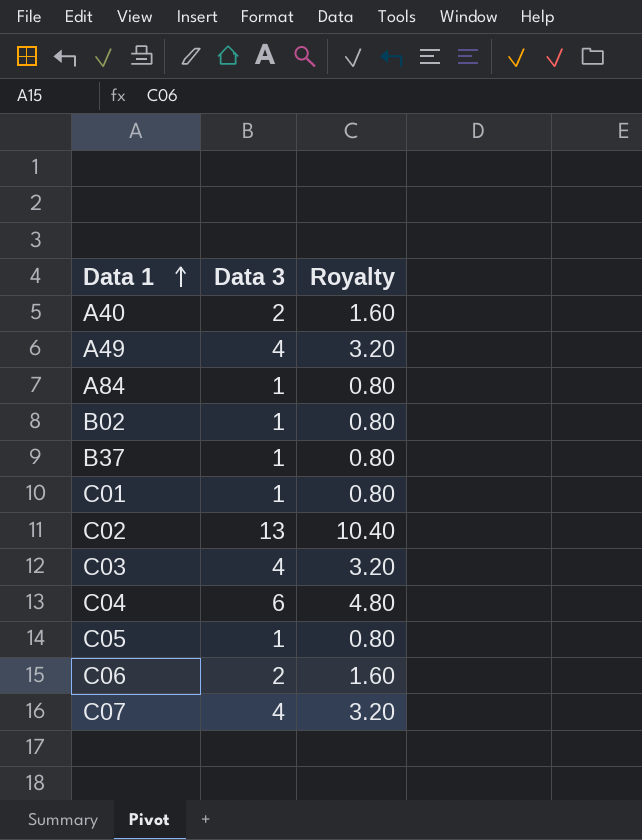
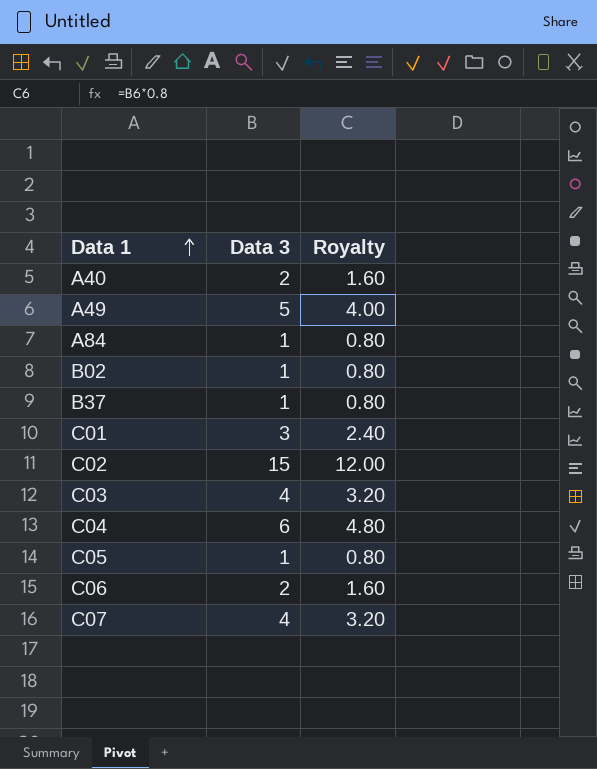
A49 | Data 3: 4 -> 5
A49 | Royalty: 3.20 -> 4.00
C01 | Data 3: 1 -> 3
C01 | Royalty: 0.80 -> 2.40
C02 | Data 3: 13 -> 15
C02 | Royalty: 10.40 -> 12.00

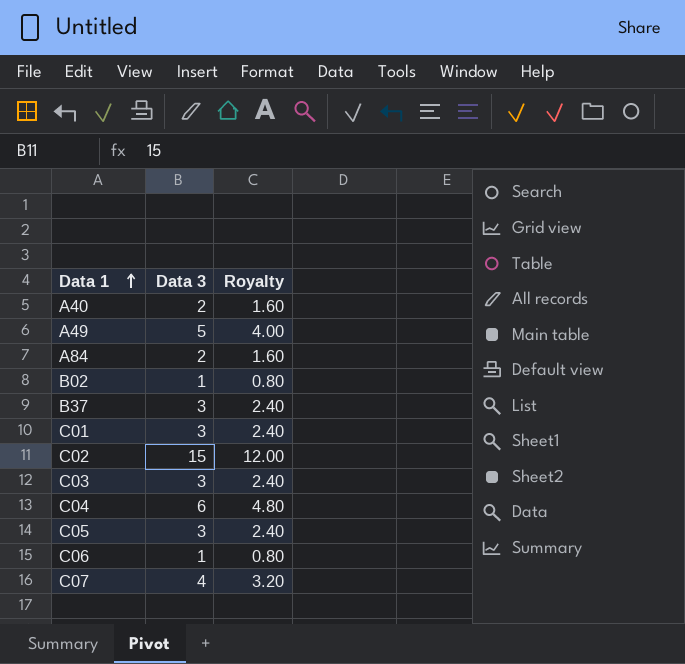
A84 | Data 3: 1 -> 2
A84 | Royalty: 0.80 -> 1.60
B37 | Data 3: 1 -> 3
B37 | Royalty: 0.80 -> 2.40
C03 | Data 3: 4 -> 3
C03 | Royalty: 3.20 -> 2.40
C05 | Data 3: 1 -> 3
C05 | Royalty: 0.80 -> 2.40
C06 | Data 3: 2 -> 1
C06 | Royalty: 1.60 -> 0.80

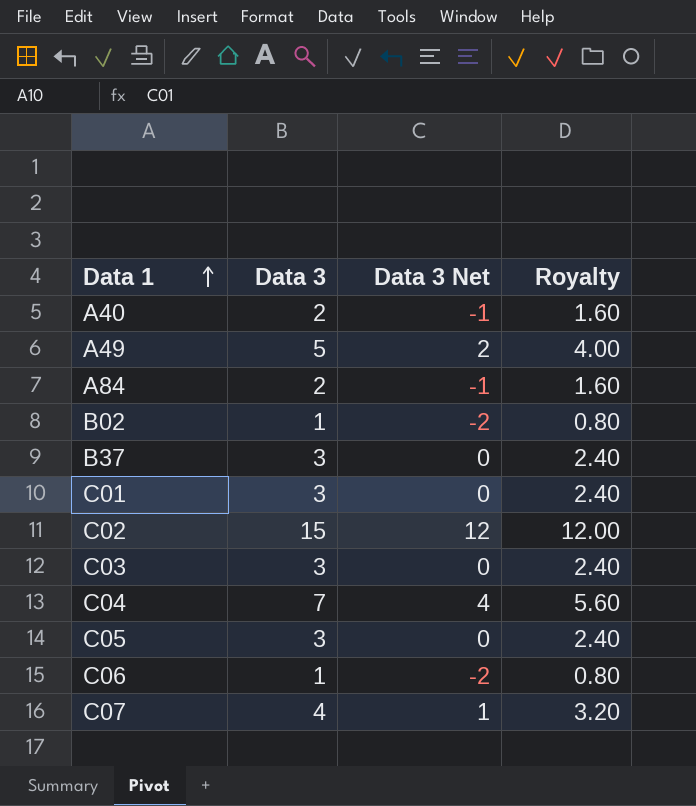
column Data 3 Net | formula: none -> [Data 3] - 3
C04 | Data 3: 6 -> 7
C04 | Royalty: 4.80 -> 5.60

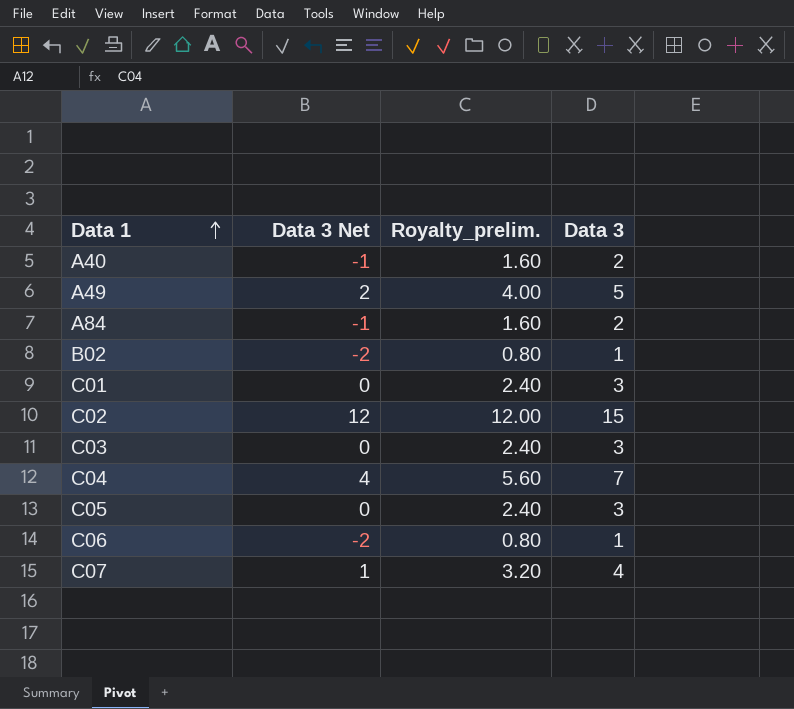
column name: Royalty -> Royalty_prelim.
column Data 3 | position: 2 -> 4
row B37: 3 | 0 | 2.40 -> none

